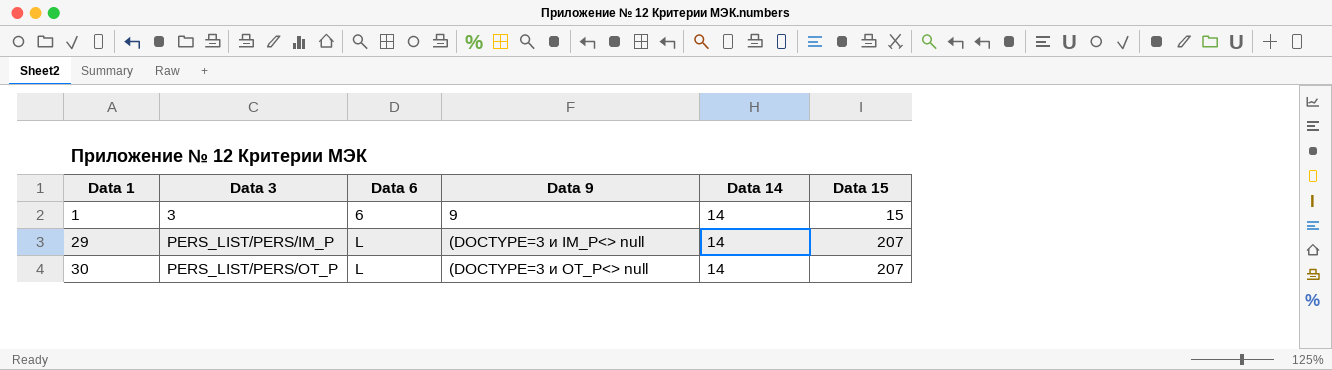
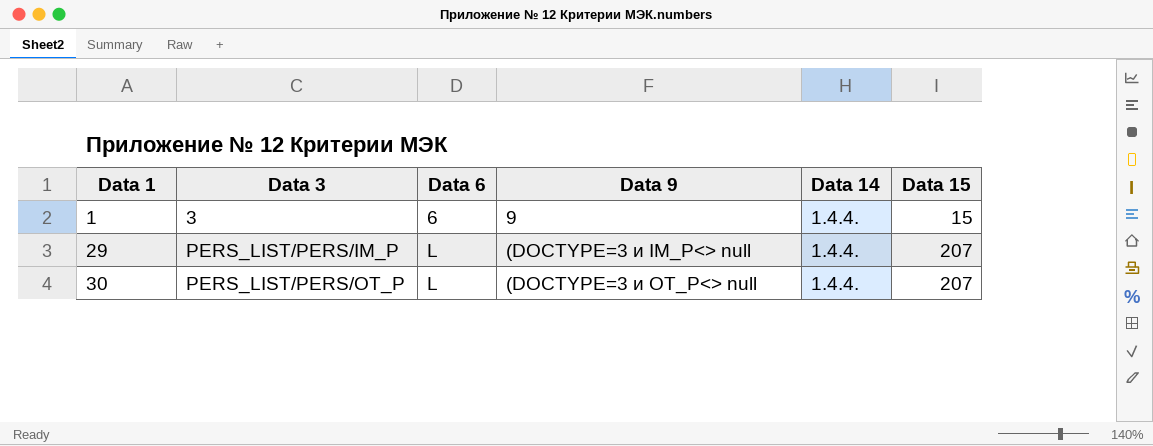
1 | Data 14: 14 -> 1.4.4.
29 | Data 14: 14 -> 1.4.4.
30 | Data 14: 14 -> 1.4.4.

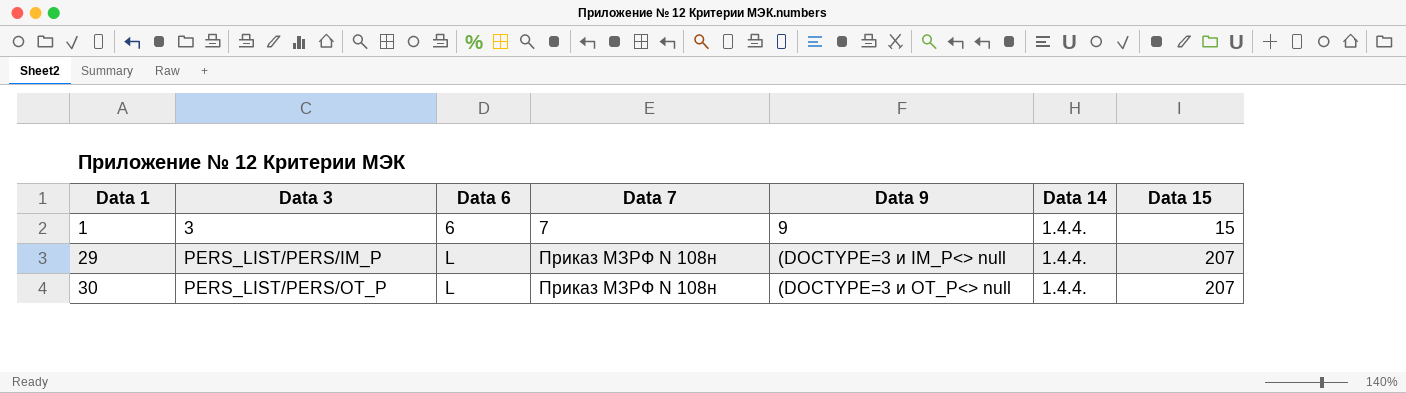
column Data 7 | position: none -> 4

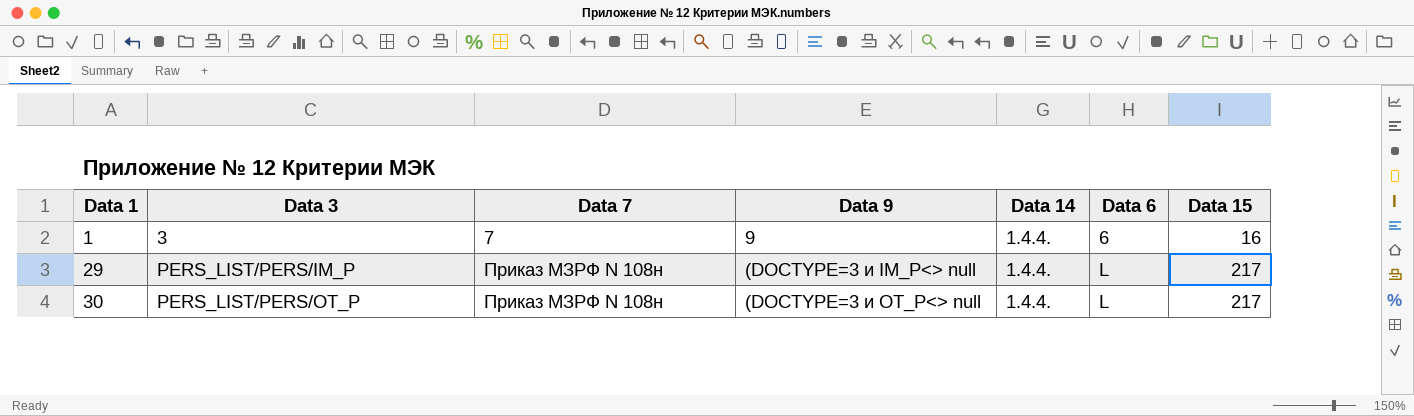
column Data 6 | position: 3 -> 6
1 | Data 15: 15 -> 16
29 | Data 15: 207 -> 217
30 | Data 15: 207 -> 217

